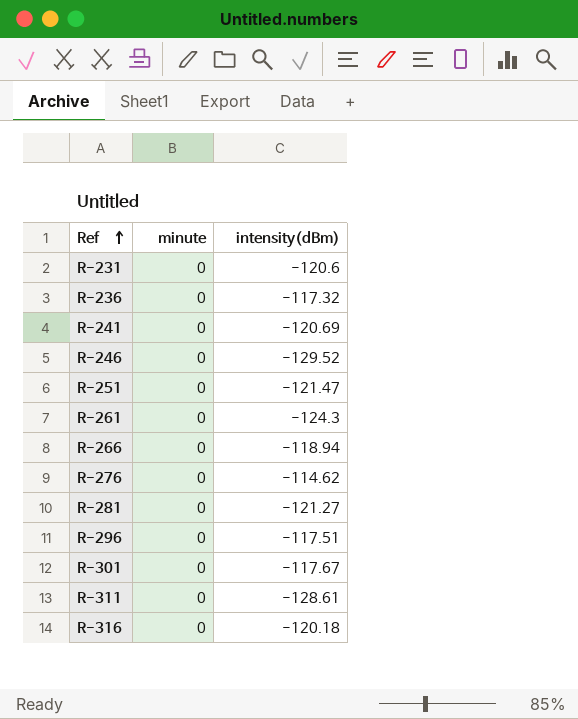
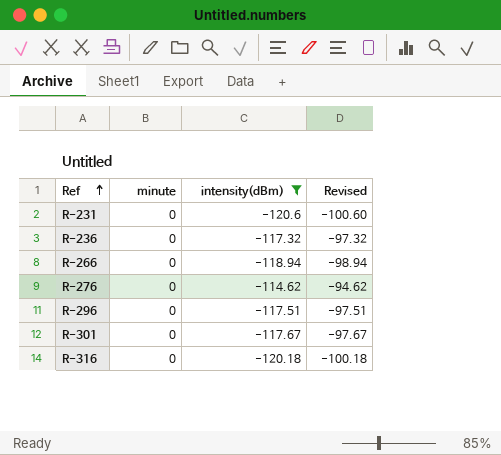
filter: none -> intensity(dBm) >= -120.6
column Revised | formula: none -> [intensity(dBm)] + 20

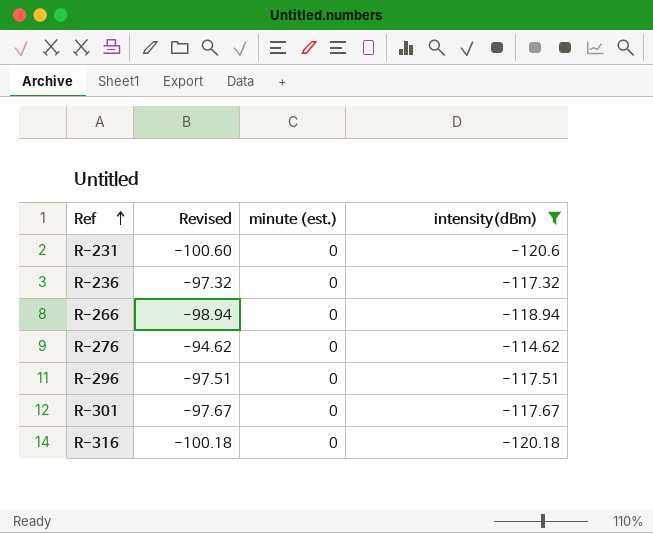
column Revised | position: 4 -> 2
column name: minute -> minute (est.)

